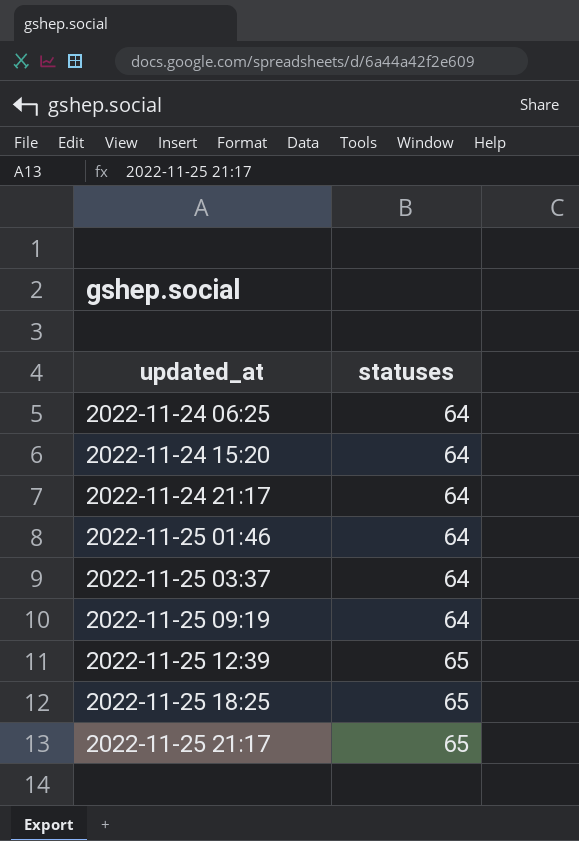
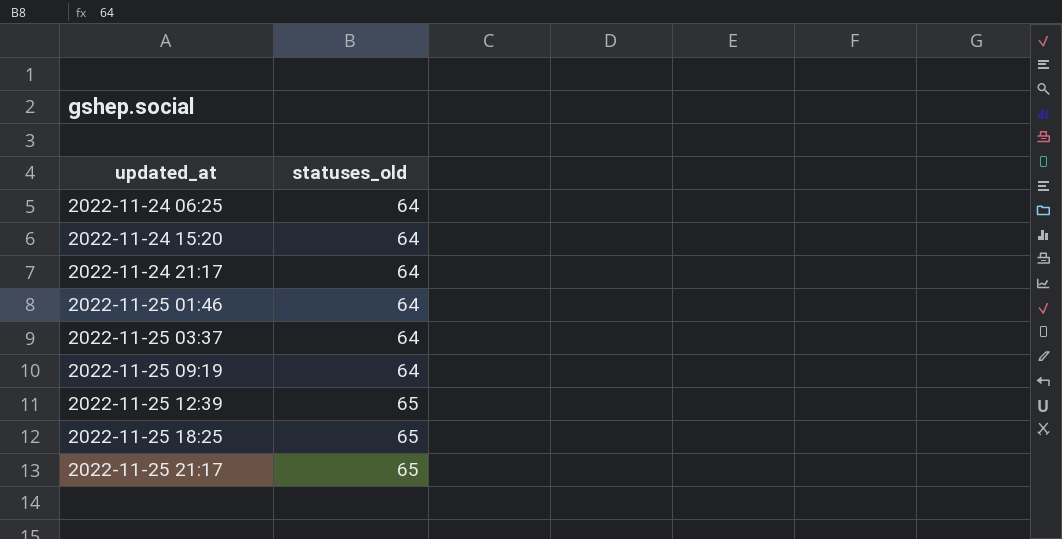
column name: statuses -> statuses_old

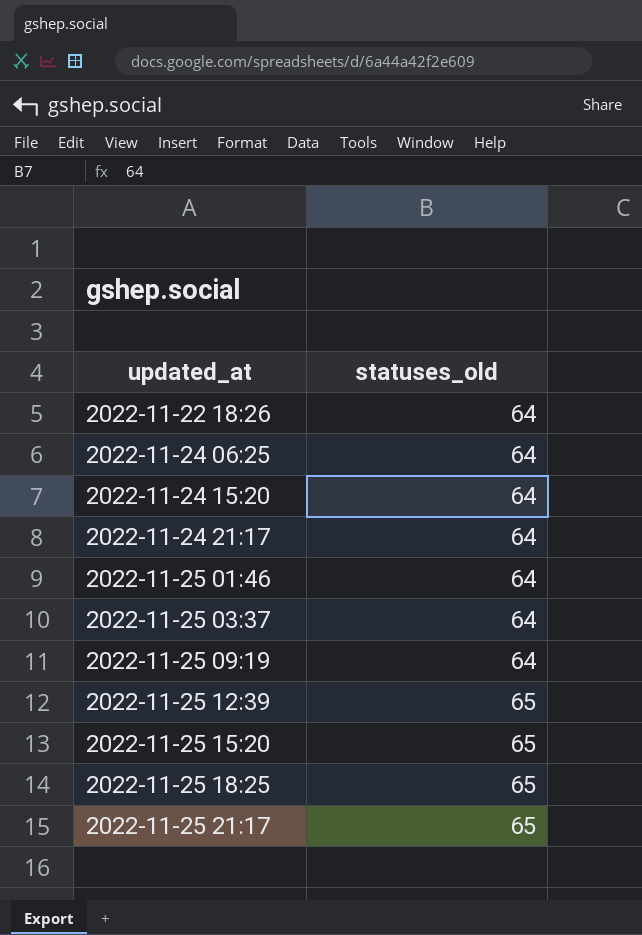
row 2022-11-22 18:26: none -> 64
row 2022-11-25 15:20: none -> 65

